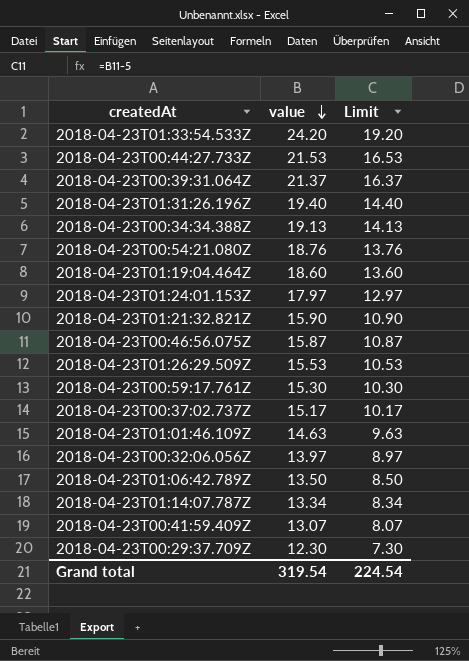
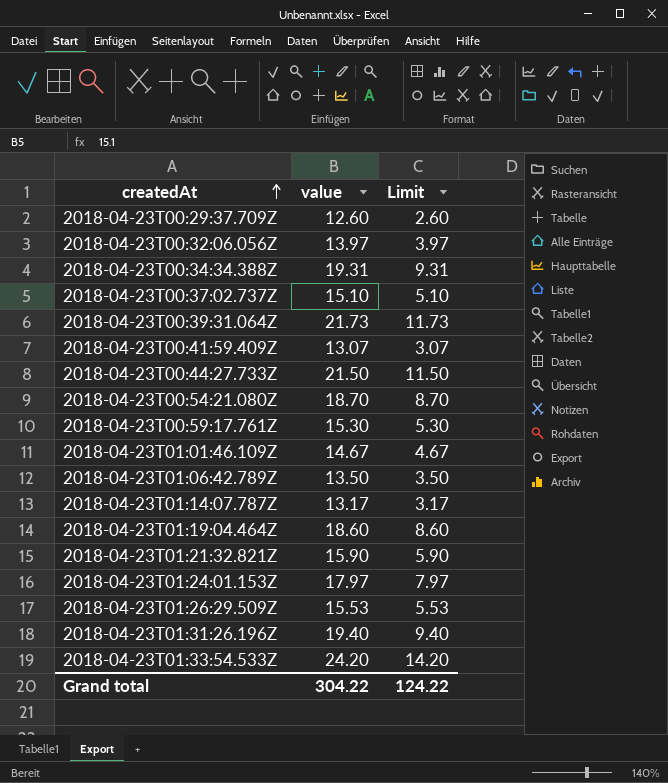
row order: value descending -> createdAt ascending
column Limit | formula: [value] - 5 -> [value] - 10
row 2018-04-23T00:46:56.075Z: 15.87 | 10.87 -> none
2018-04-23T00:29:37.709Z | value: 12.30 -> 12.60
2018-04-23T00:34:34.388Z | value: 19.13 -> 19.31
2018-04-23T00:37:02.737Z | value: 15.17 -> 15.10
2018-04-23T00:39:31.064Z | value: 21.37 -> 21.73
2018-04-23T00:44:27.733Z | value: 21.53 -> 21.50
2018-04-23T00:54:21.080Z | value: 18.76 -> 18.70
2018-04-23T01:01:46.109Z | value: 14.63 -> 14.67
2018-04-23T01:14:07.787Z | value: 13.34 -> 13.17
Grand total | value: 319.54 -> 304.22
Grand total | Limit: 224.54 -> 124.22

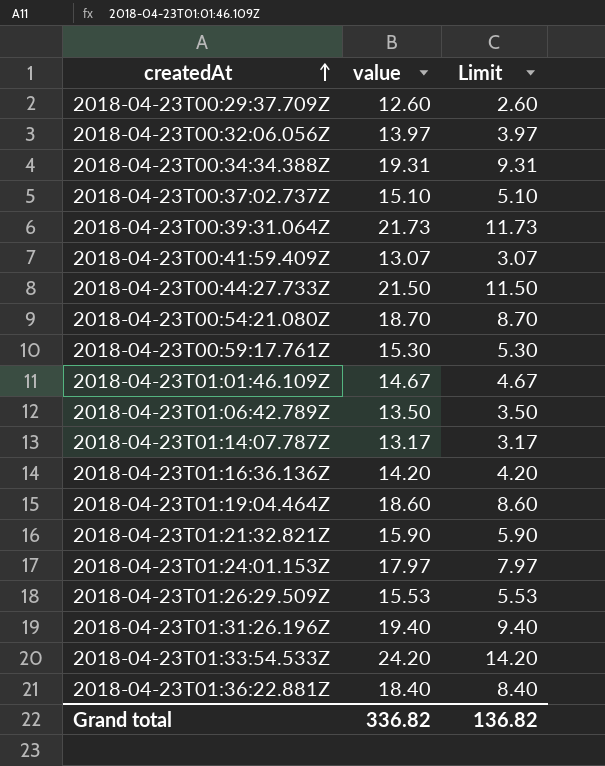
row 2018-04-23T01:16:36.136Z: none -> 14.20 | 4.20
row 2018-04-23T01:36:22.881Z: none -> 18.40 | 8.40
Grand total | value: 304.22 -> 336.82
Grand total | Limit: 124.22 -> 136.82

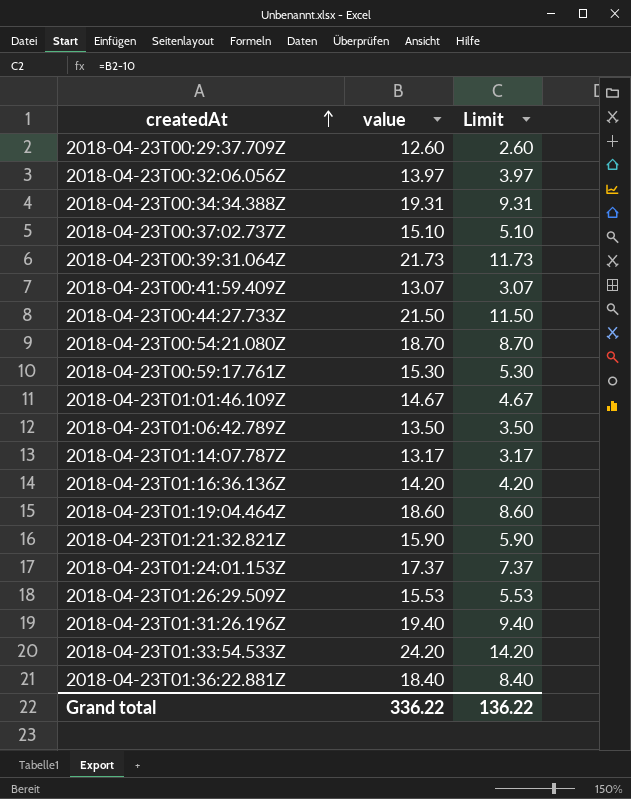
2018-04-23T01:24:01.153Z | value: 17.97 -> 17.37
2018-04-23T01:24:01.153Z | Limit: 7.97 -> 7.37
Grand total | value: 336.82 -> 336.22
Grand total | Limit: 136.82 -> 136.22

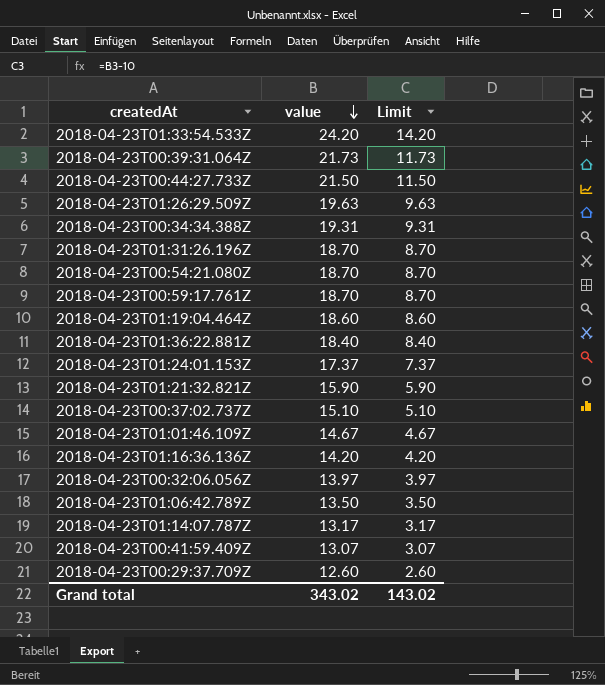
row order: createdAt ascending -> value descending
2018-04-23T01:26:29.509Z | value: 15.53 -> 19.63
2018-04-23T01:26:29.509Z | Limit: 5.53 -> 9.63
2018-04-23T01:31:26.196Z | value: 19.40 -> 18.70
2018-04-23T01:31:26.196Z | Limit: 9.40 -> 8.70
2018-04-23T00:59:17.761Z | value: 15.30 -> 18.70
2018-04-23T00:59:17.761Z | Limit: 5.30 -> 8.70
Grand total | value: 336.22 -> 343.02
Grand total | Limit: 136.22 -> 143.02

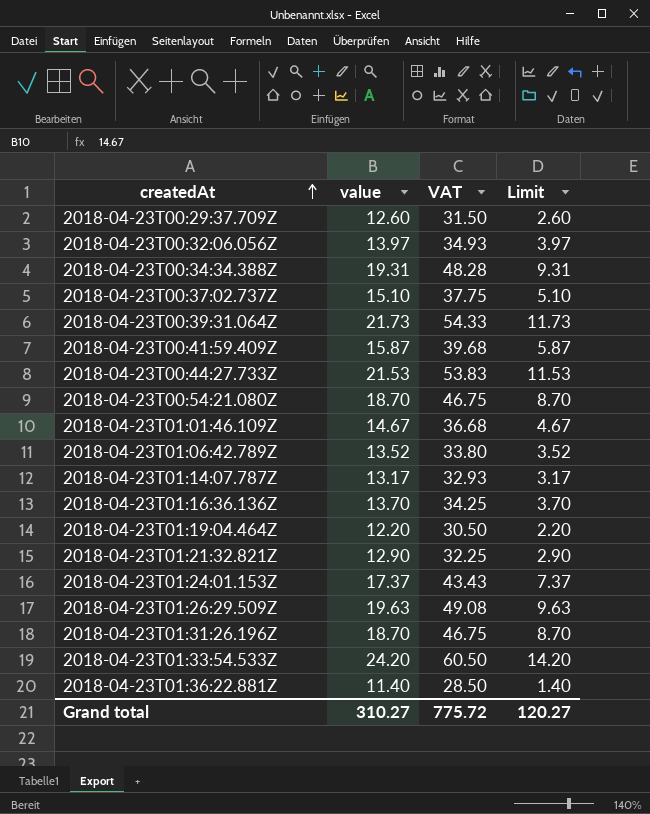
row order: value descending -> createdAt ascending
column VAT | formula: none -> [value] * 2.5
row 2018-04-23T00:59:17.761Z: 18.70 | 8.70 -> none
2018-04-23T00:41:59.409Z | value: 13.07 -> 15.87
2018-04-23T00:41:59.409Z | Limit: 3.07 -> 5.87
2018-04-23T00:44:27.733Z | value: 21.50 -> 21.53
2018-04-23T00:44:27.733Z | Limit: 11.50 -> 11.53
2018-04-23T01:06:42.789Z | value: 13.50 -> 13.52
2018-04-23T01:06:42.789Z | Limit: 3.50 -> 3.52
2018-04-23T01:16:36.136Z | value: 14.20 -> 13.70
2018-04-23T01:16:36.136Z | Limit: 4.20 -> 3.70
2018-04-23T01:19:04.464Z | value: 18.60 -> 12.20
2018-04-23T01:19:04.464Z | Limit: 8.60 -> 2.20
2018-04-23T01:21:32.821Z | value: 15.90 -> 12.90
2018-04-23T01:21:32.821Z | Limit: 5.90 -> 2.90
2018-04-23T01:36:22.881Z | value: 18.40 -> 11.40
2018-04-23T01:36:22.881Z | Limit: 8.40 -> 1.40
Grand total | value: 343.02 -> 310.27
Grand total | Limit: 143.02 -> 120.27

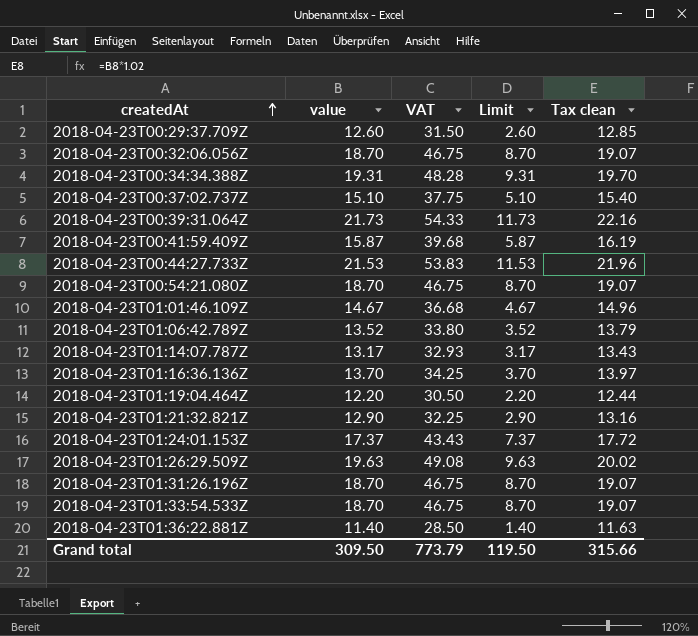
column Tax clean | formula: none -> [value] * 1.02
2018-04-23T00:32:06.056Z | value: 13.97 -> 18.70
2018-04-23T00:32:06.056Z | VAT: 34.93 -> 46.75
2018-04-23T00:32:06.056Z | Limit: 3.97 -> 8.70
2018-04-23T01:33:54.533Z | value: 24.20 -> 18.70
2018-04-23T01:33:54.533Z | VAT: 60.50 -> 46.75
2018-04-23T01:33:54.533Z | Limit: 14.20 -> 8.70
Grand total | value: 310.27 -> 309.50
Grand total | VAT: 775.72 -> 773.79
Grand total | Limit: 120.27 -> 119.50

